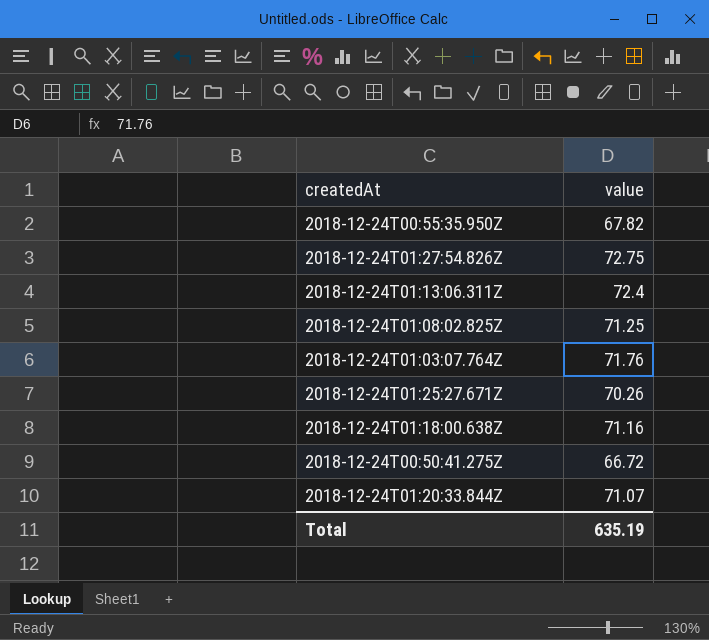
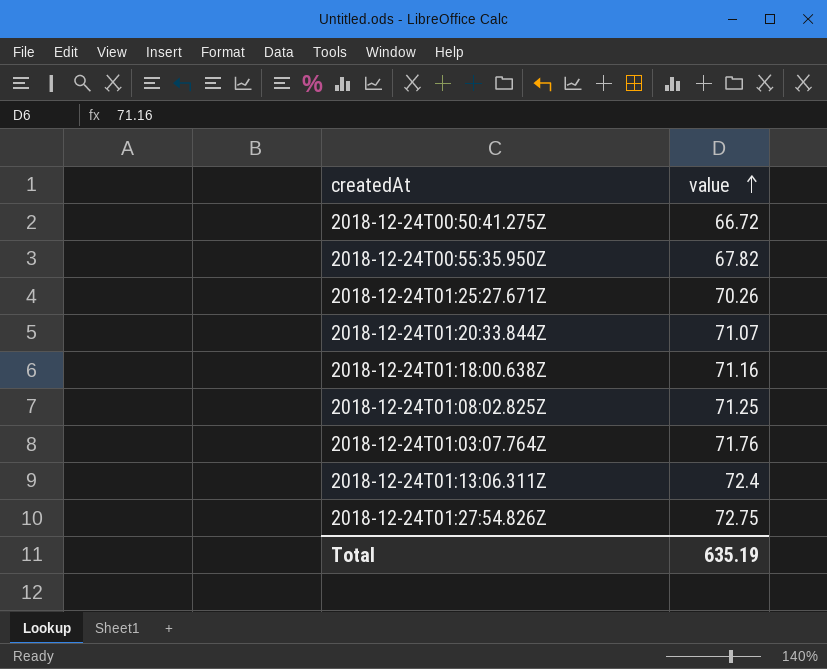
row order: none -> value ascending

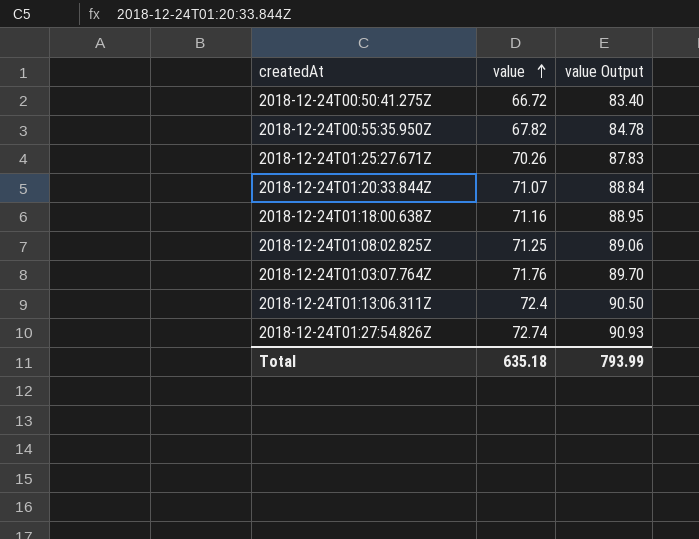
column value Output | formula: none -> [value] * 1.25
2018-12-24T01:27:54.826Z | value: 72.75 -> 72.74
Total | value: 635.19 -> 635.18

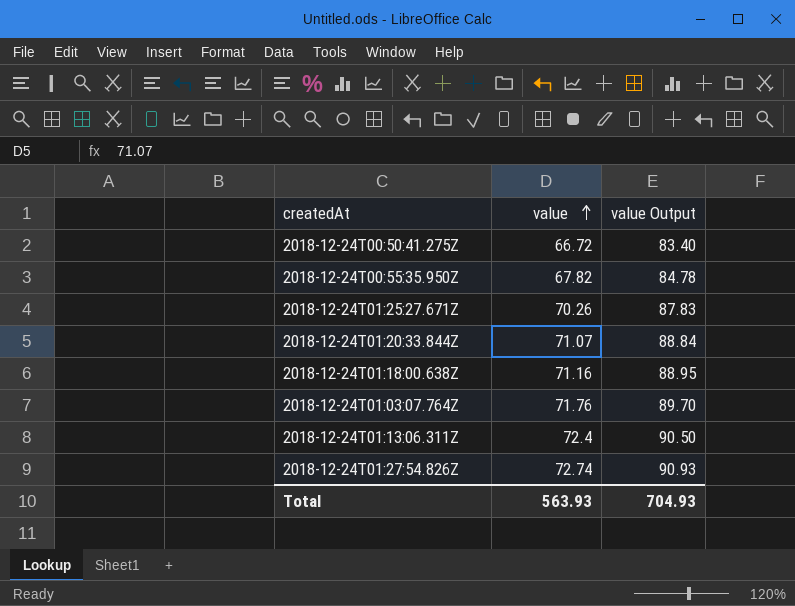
row 2018-12-24T01:08:02.825Z: 71.25 | 89.06 -> none
Total | value: 635.18 -> 563.93
Total | value Output: 793.99 -> 704.93

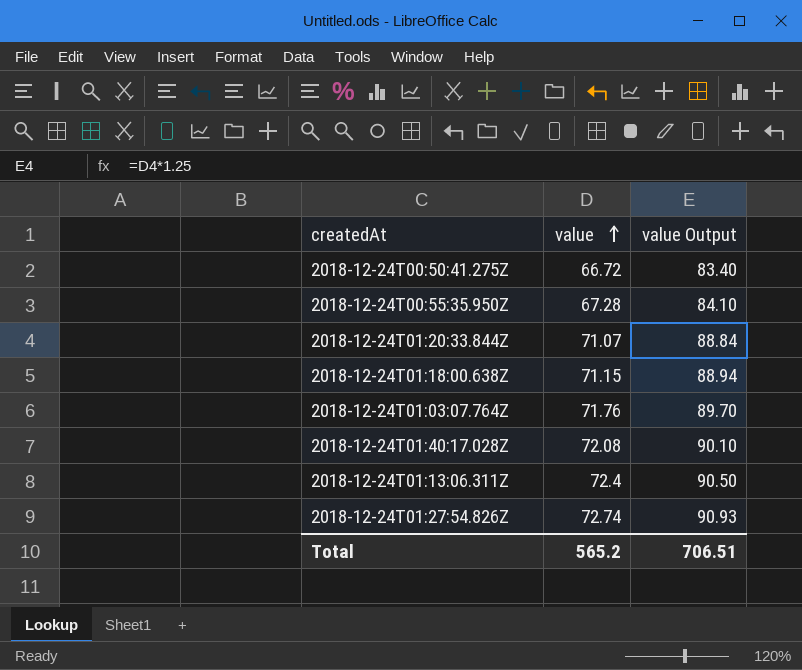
row 2018-12-24T01:25:27.671Z: 70.26 | 87.83 -> none
2018-12-24T00:55:35.950Z | value: 67.82 -> 67.28
2018-12-24T00:55:35.950Z | value Output: 84.78 -> 84.10
2018-12-24T01:18:00.638Z | value: 71.16 -> 71.15
2018-12-24T01:18:00.638Z | value Output: 88.95 -> 88.94
row 2018-12-24T01:40:17.028Z: none -> 72.08 | 90.10
Total | value: 563.93 -> 565.2
Total | value Output: 704.93 -> 706.51

